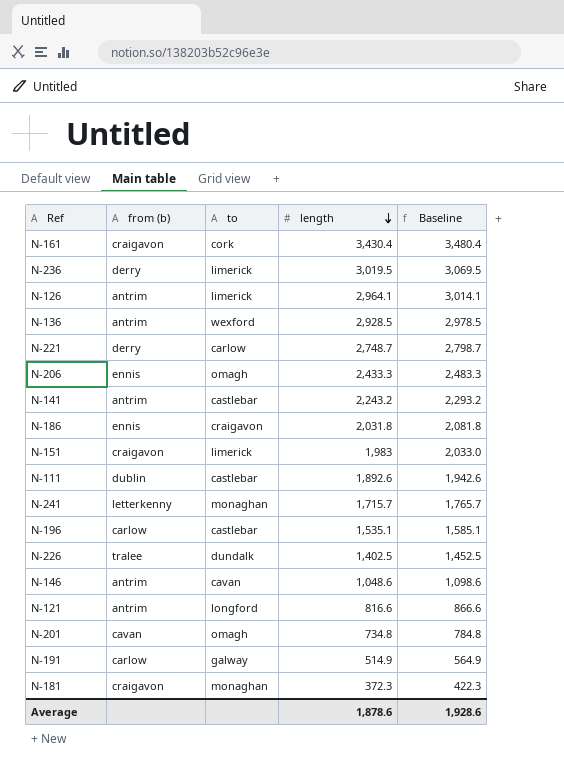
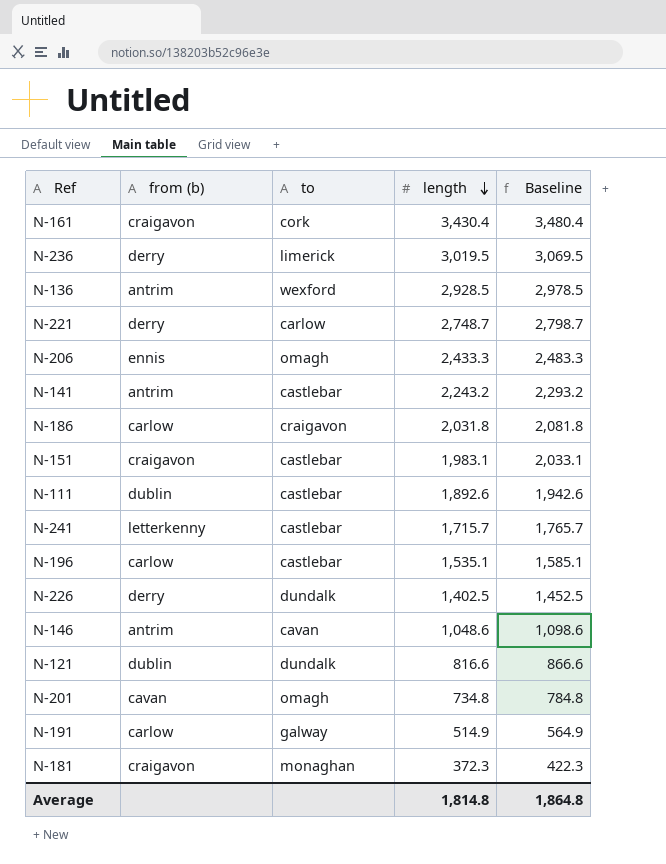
row N-126: antrim | limerick | 2,964.1 | 3,014.1 -> none
N-186 | from (b): ennis -> carlow
N-151 | to: limerick -> castlebar
N-151 | length: 1,983 -> 1,983.1
N-151 | Baseline: 2,033.0 -> 2,033.1
N-241 | to: monaghan -> castlebar
N-226 | from (b): tralee -> derry
N-121 | from (b): antrim -> dublin
N-121 | to: longford -> dundalk
Average | length: 1,878.6 -> 1,814.8
Average | Baseline: 1,928.6 -> 1,864.8

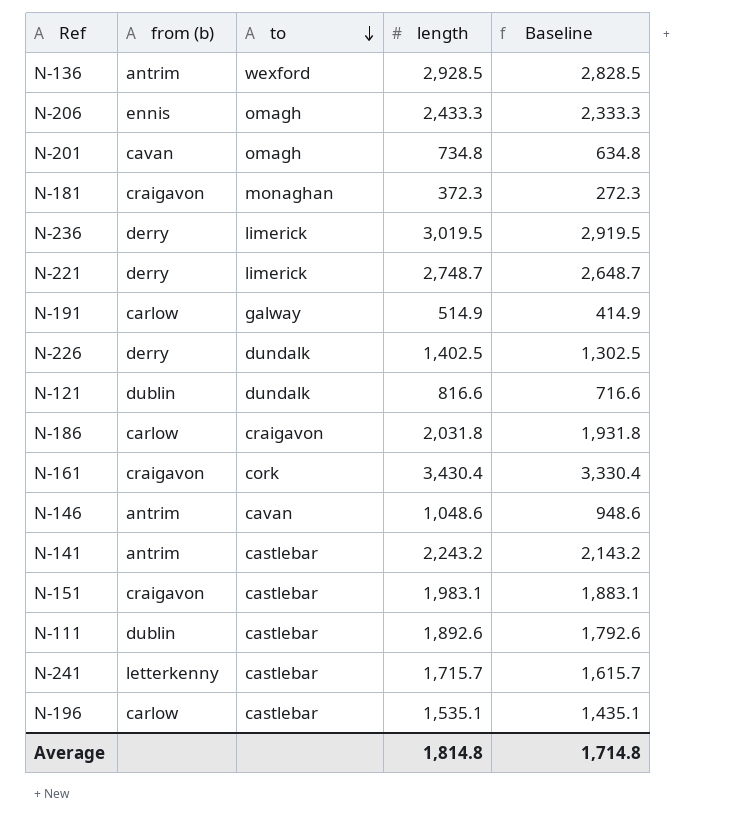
row order: length descending -> to descending
column Baseline | formula: [length] + 50 -> [length] - 100
N-221 | to: carlow -> limerick
Average | Baseline: 1,864.8 -> 1,714.8

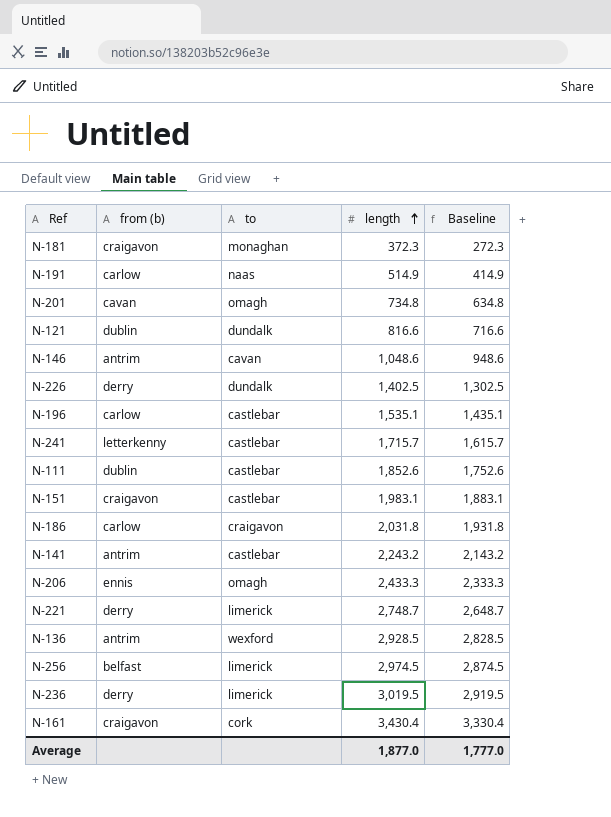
row order: to descending -> length ascending
N-191 | to: galway -> naas
N-111 | length: 1,892.6 -> 1,852.6
N-111 | Baseline: 1,792.6 -> 1,752.6
row N-256: none -> belfast | limerick | 2,974.5 | 2,874.5
Average | length: 1,814.8 -> 1,877.0
Average | Baseline: 1,714.8 -> 1,777.0

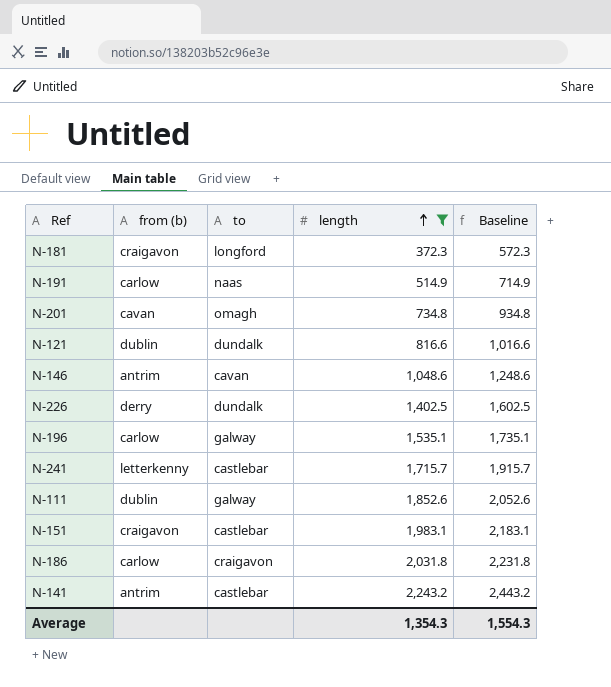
filter: none -> length <= 2,243.2
column Baseline | formula: [length] - 100 -> [length] + 200
N-181 | to: monaghan -> longford
N-196 | to: castlebar -> galway
N-111 | to: castlebar -> galway
Average | length: 1,877.0 -> 1,354.3
Average | Baseline: 1,777.0 -> 1,554.3

